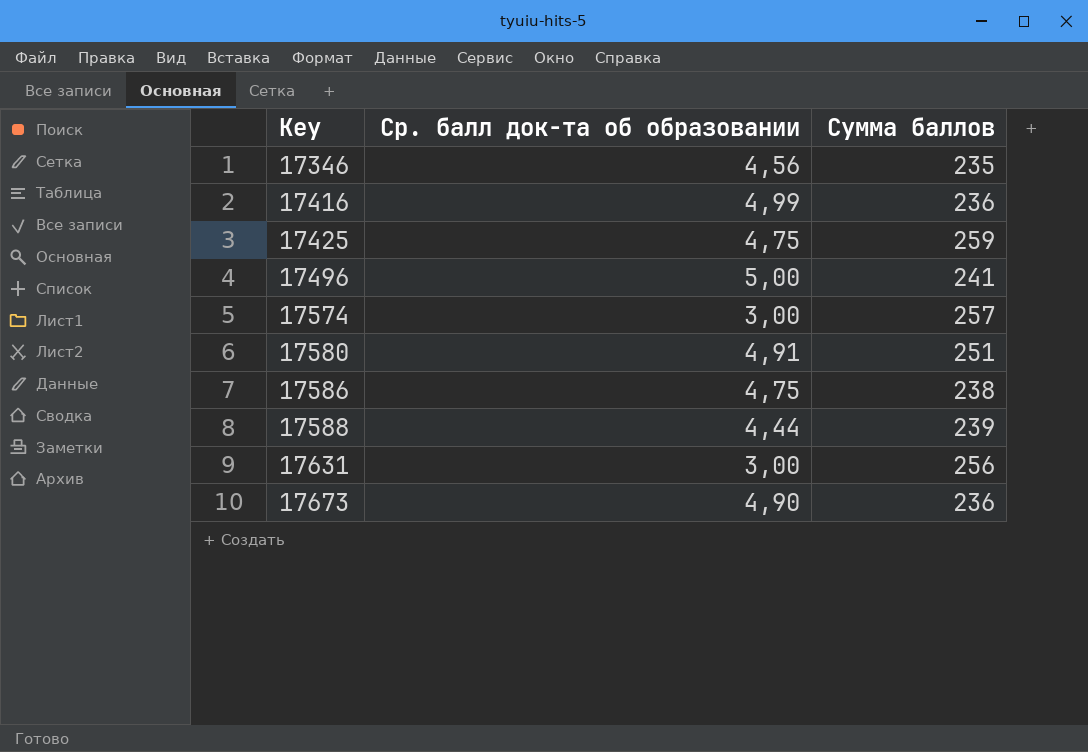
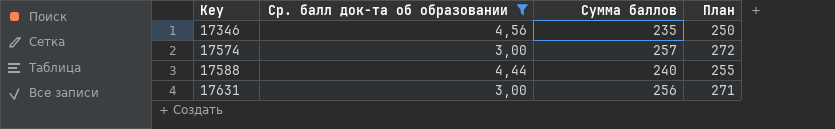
filter: none -> Ср. балл док-та об образовании <= 4,56
column План | formula: none -> [Сумма баллов] + 15
17588 | Сумма баллов: 239 -> 240

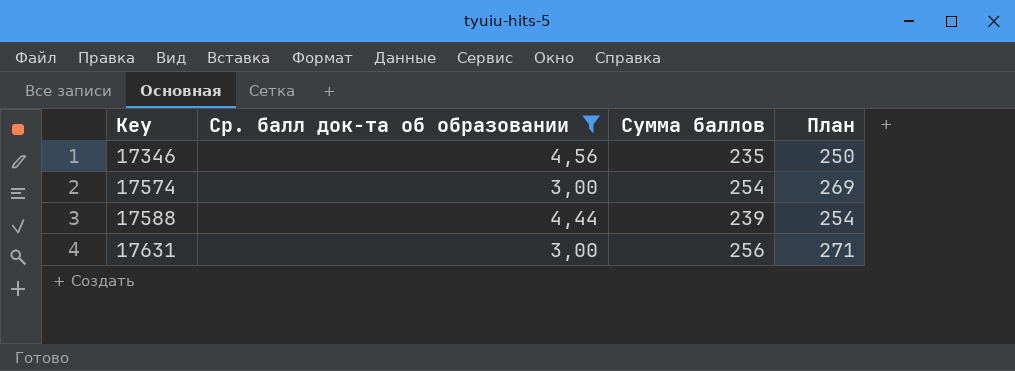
17574 | Сумма баллов: 257 -> 254
17574 | План: 272 -> 269
17588 | Сумма баллов: 240 -> 239
17588 | План: 255 -> 254

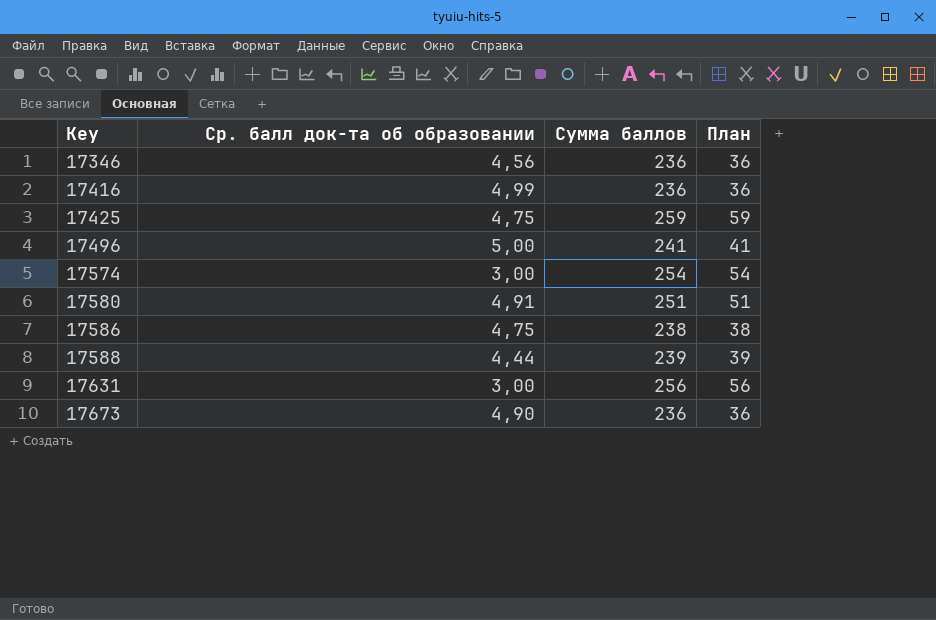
filter: Ср. балл док-та об образовании <= 4,56 -> none
column План | formula: [Сумма баллов] + 15 -> [Сумма баллов] - 200
17346 | Сумма баллов: 235 -> 236

